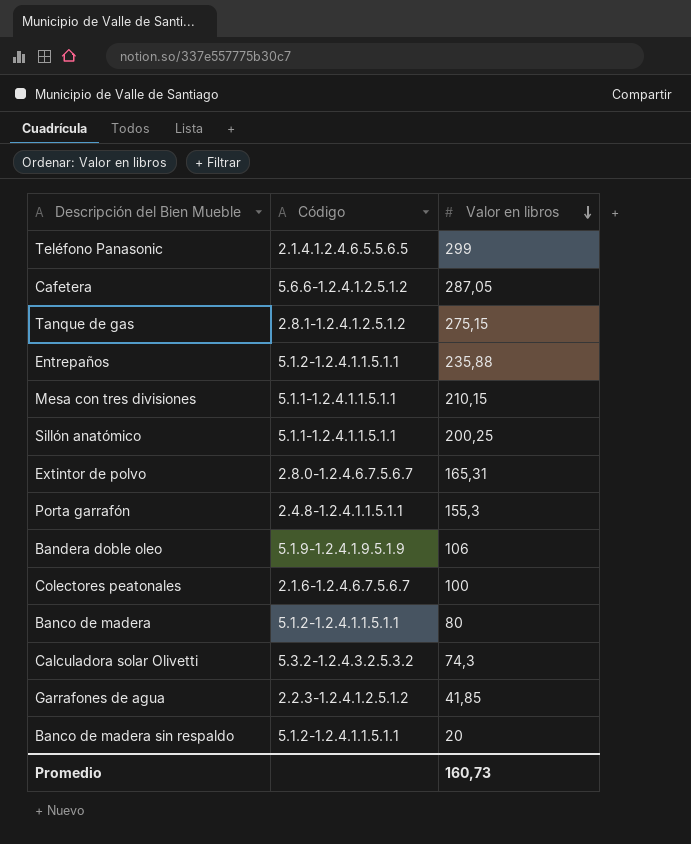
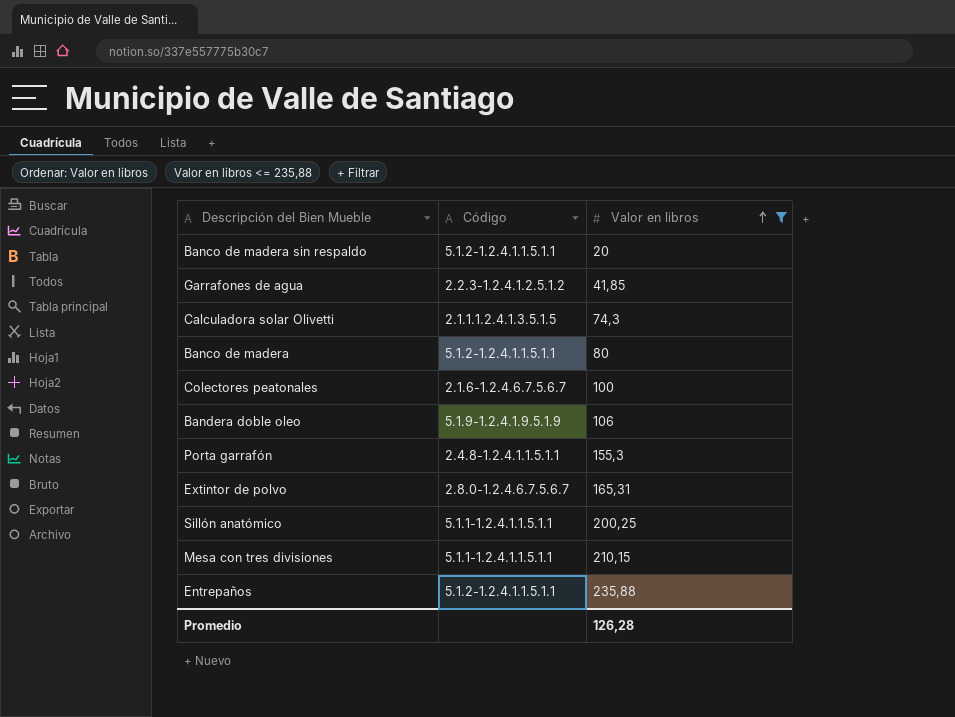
filter: none -> Valor en libros <= 235,88
row order: Valor en libros descending -> Valor en libros ascending
Calculadora solar Olivetti | Código: 5.3.2-1.2.4.3.2.5.3.2 -> 2.1.1.1.2.4.1.3.5.1.5
Promedio | Valor en libros: 160,73 -> 126,28

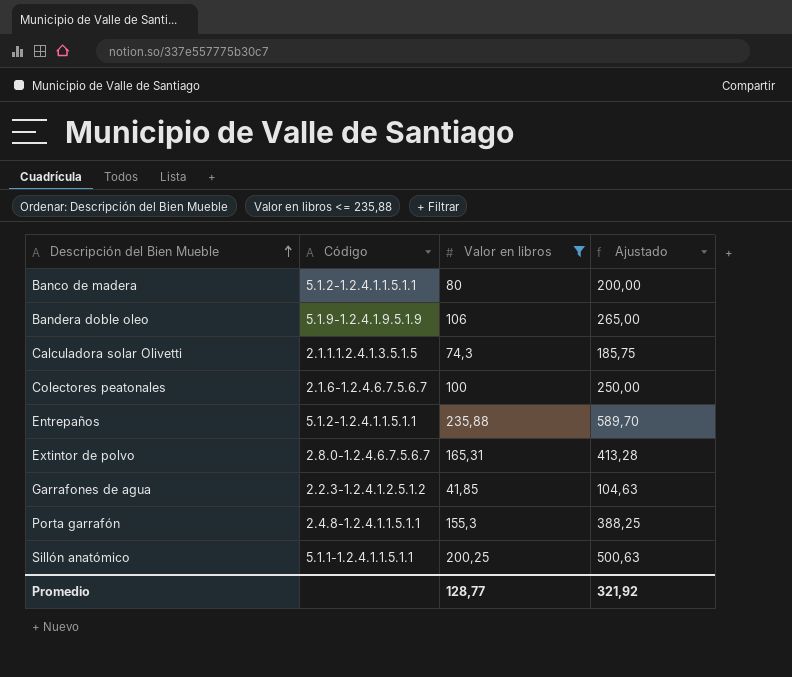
row order: Valor en libros ascending -> Descripción del Bien Mueble ascending
column Ajustado | formula: none -> [Valor en libros] * 2,5
row Banco de madera sin respaldo: 5.1.2-1.2.4.1.1.5.1.1 | 20 -> none
row Mesa con tres divisiones: 5.1.1-1.2.4.1.1.5.1.1 | 210,15 -> none
Promedio | Valor en libros: 126,28 -> 128,77

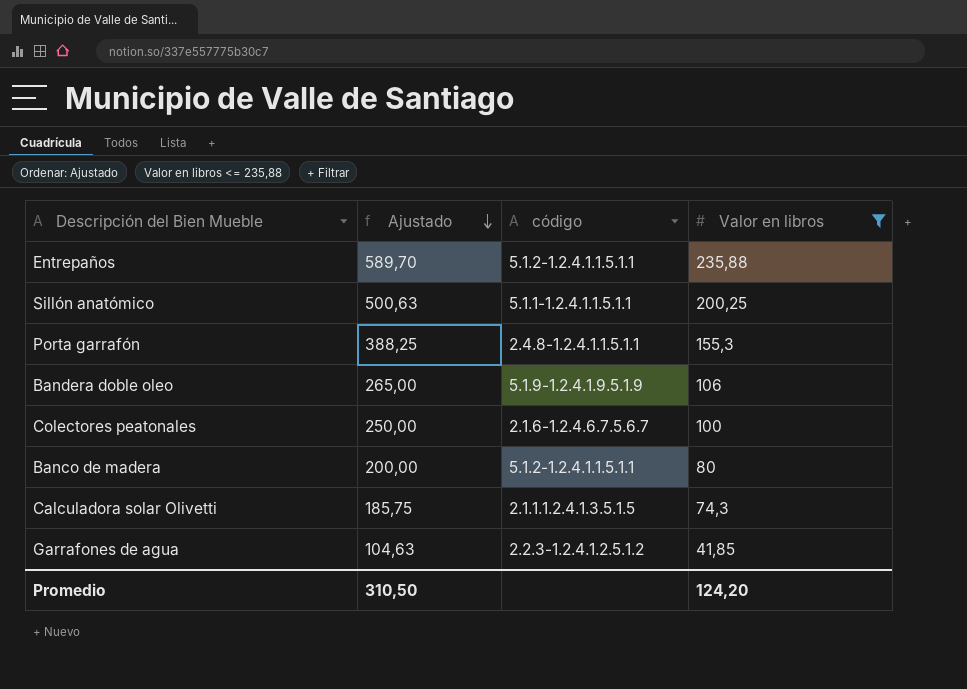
row order: Descripción del Bien Mueble ascending -> Ajustado descending
column Ajustado | position: 4 -> 2
column name: Código -> código
row Extintor de polvo: 2.8.0-1.2.4.6.7.5.6.7 | 165,31 | 413,28 -> none
Promedio | Ajustado: 321,92 -> 310,50
Promedio | Valor en libros: 128,77 -> 124,20

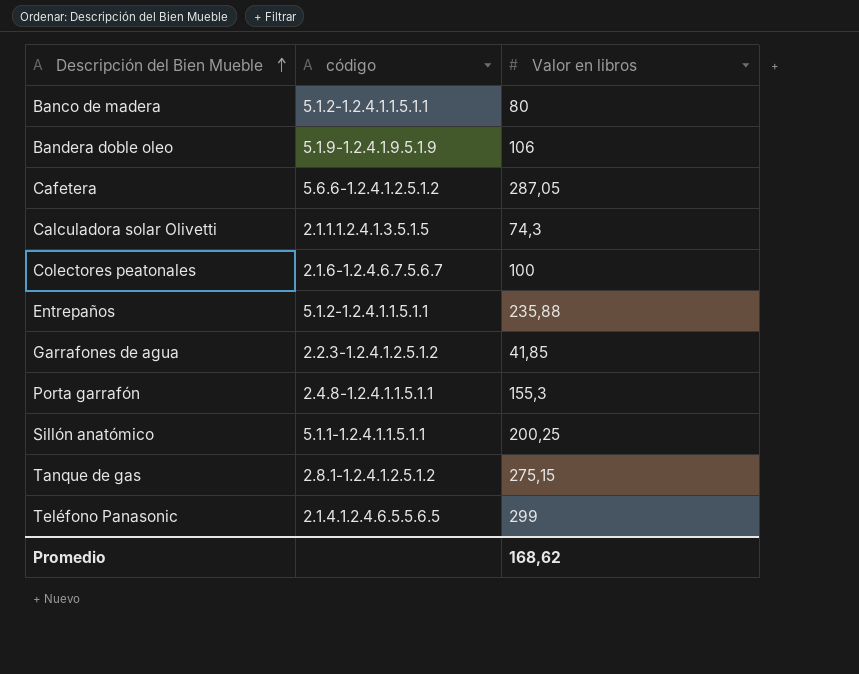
filter: Valor en libros <= 235,88 -> none
row order: Ajustado descending -> Descripción del Bien Mueble ascending
column Ajustado | formula: [Valor en libros] * 2,5 -> none
Promedio | Valor en libros: 124,20 -> 168,62

